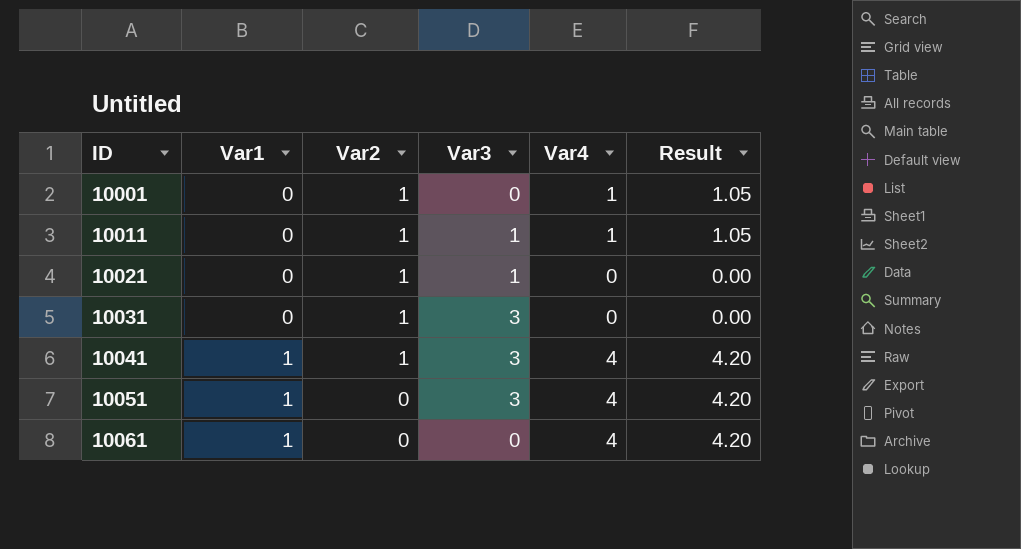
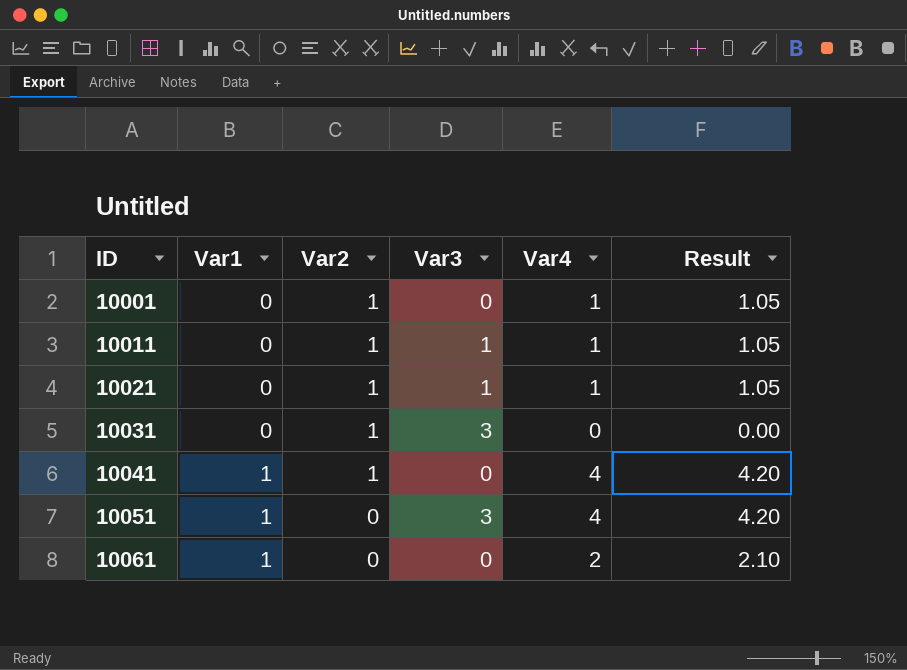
10021 | Var4: 0 -> 1
10021 | Result: 0.00 -> 1.05
10041 | Var3: 3 -> 0
10061 | Var4: 4 -> 2
10061 | Result: 4.20 -> 2.10

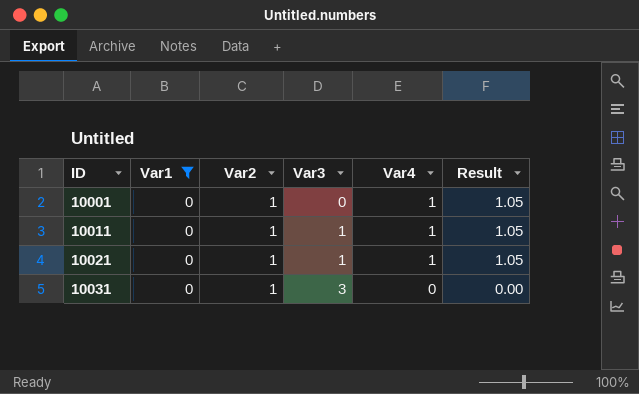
filter: none -> Var1 = 0

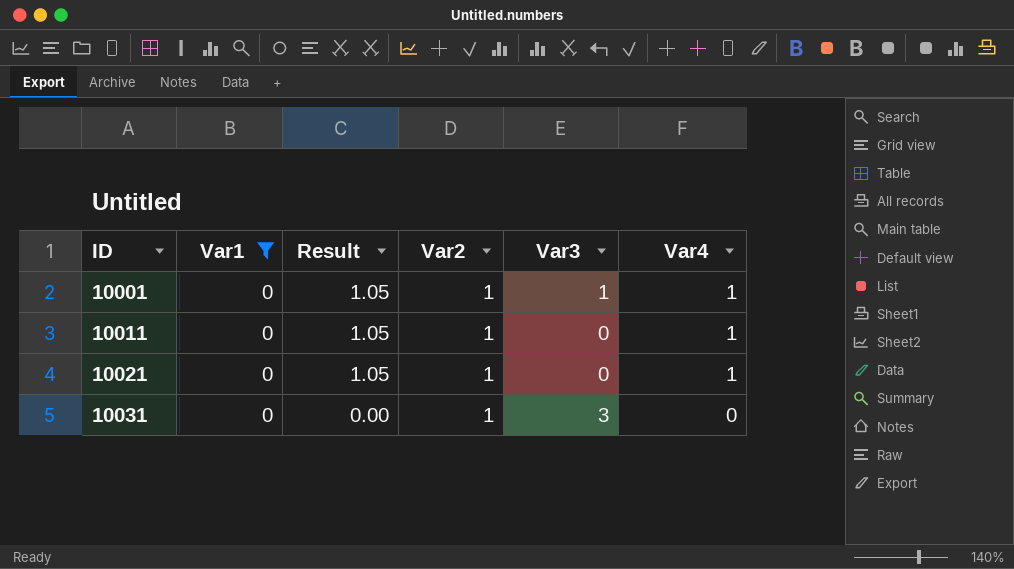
column Result | position: 6 -> 3
10001 | Var3: 0 -> 1
10011 | Var3: 1 -> 0
10021 | Var3: 1 -> 0

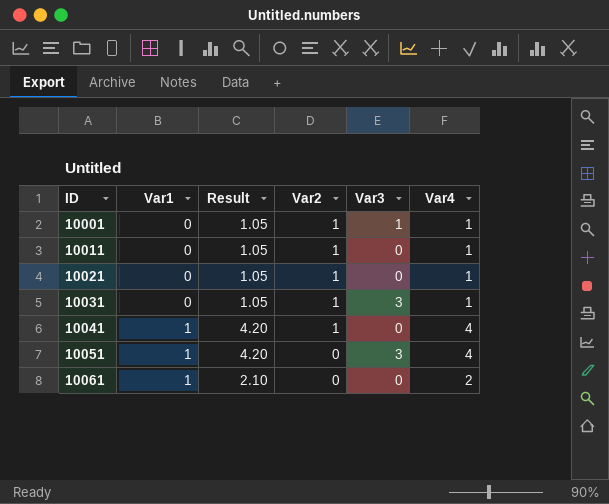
filter: Var1 = 0 -> none
10031 | Result: 0.00 -> 1.05
10031 | Var4: 0 -> 1

